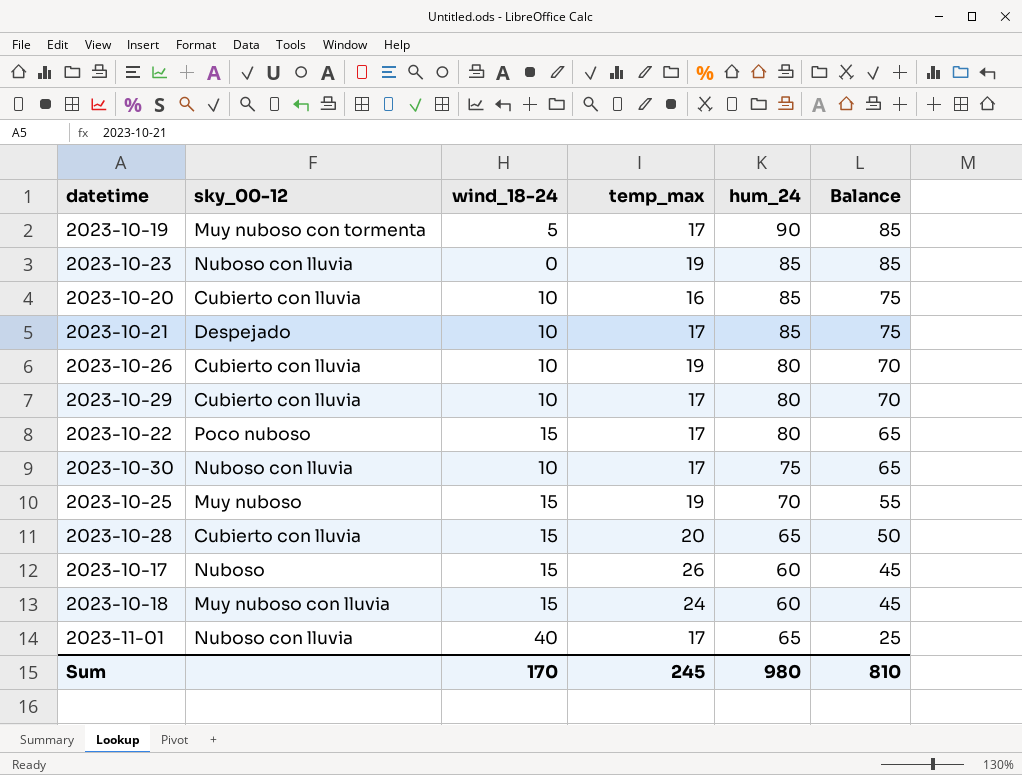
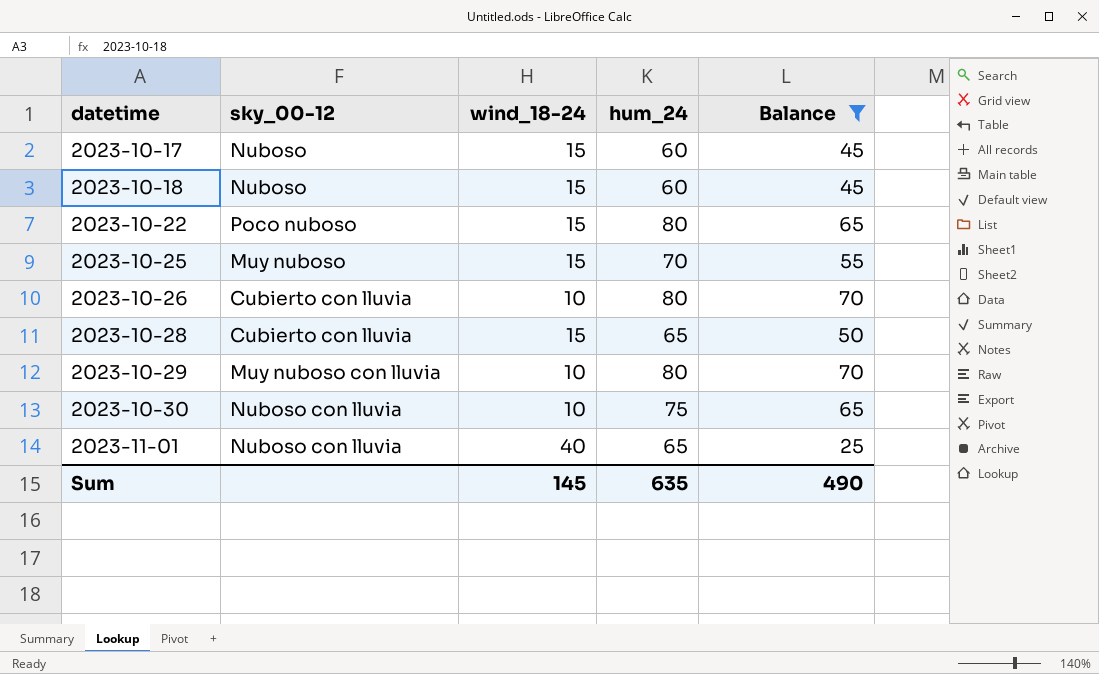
filter: none -> Balance <= 70
row order: Balance descending -> datetime ascending
column temp_max | position: 4 -> none
2023-10-18 | sky_00-12: Muy nuboso con lluvia -> Nuboso
2023-10-29 | sky_00-12: Cubierto con lluvia -> Muy nuboso con lluvia
Sum | wind_18-24: 170 -> 145
Sum | hum_24: 980 -> 635
Sum | Balance: 810 -> 490

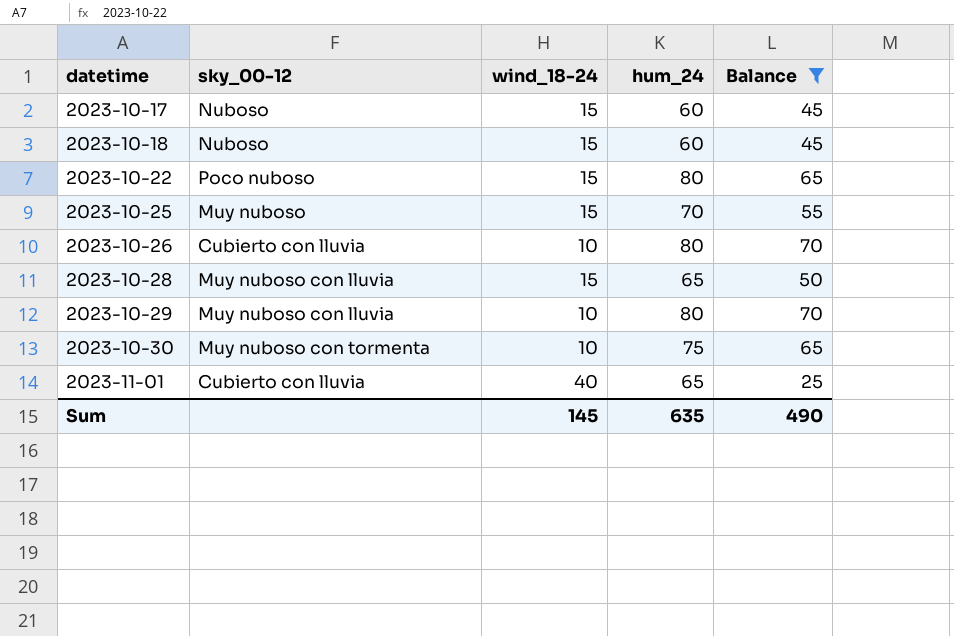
2023-10-28 | sky_00-12: Cubierto con lluvia -> Muy nuboso con lluvia
2023-10-30 | sky_00-12: Nuboso con lluvia -> Muy nuboso con tormenta
2023-11-01 | sky_00-12: Nuboso con lluvia -> Cubierto con lluvia

